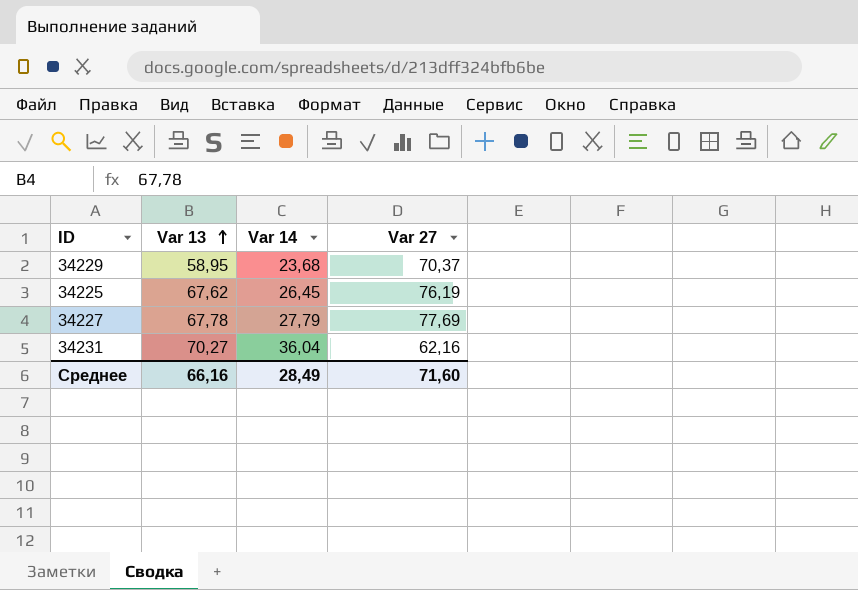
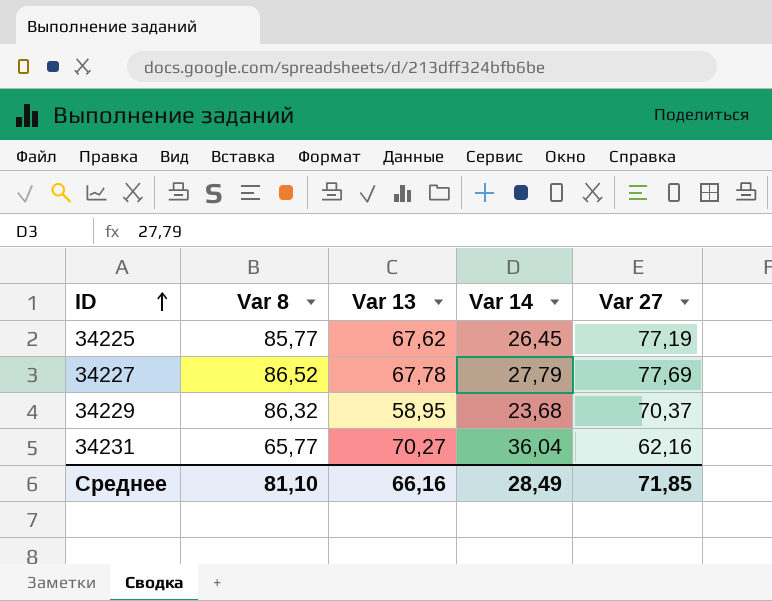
row order: Var 13 ascending -> ID ascending
column Var 8 | position: none -> 2
34225 | Var 27: 76,19 -> 77,19
Среднее | Var 27: 71,60 -> 71,85

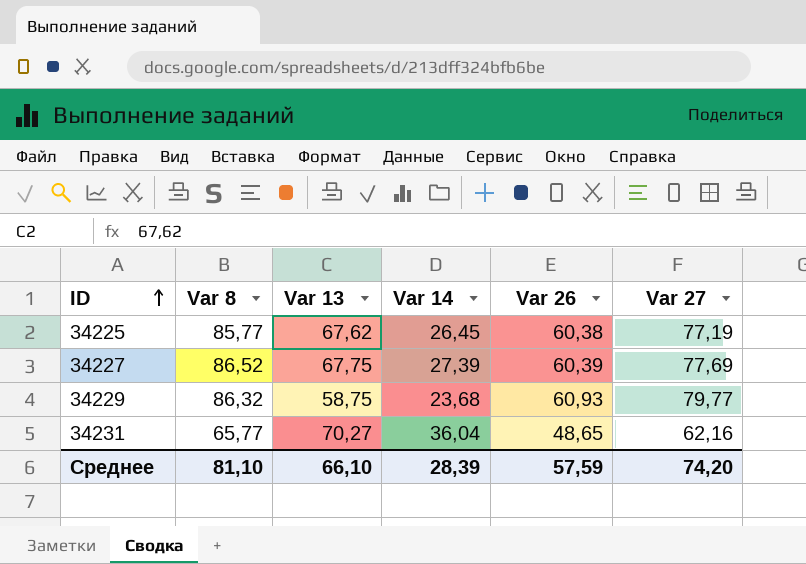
column Var 26 | position: none -> 5
34227 | Var 13: 67,78 -> 67,75
34227 | Var 14: 27,79 -> 27,39
34229 | Var 13: 58,95 -> 58,75
34229 | Var 27: 70,37 -> 79,77
Среднее | Var 13: 66,16 -> 66,10
Среднее | Var 14: 28,49 -> 28,39
Среднее | Var 27: 71,85 -> 74,20

